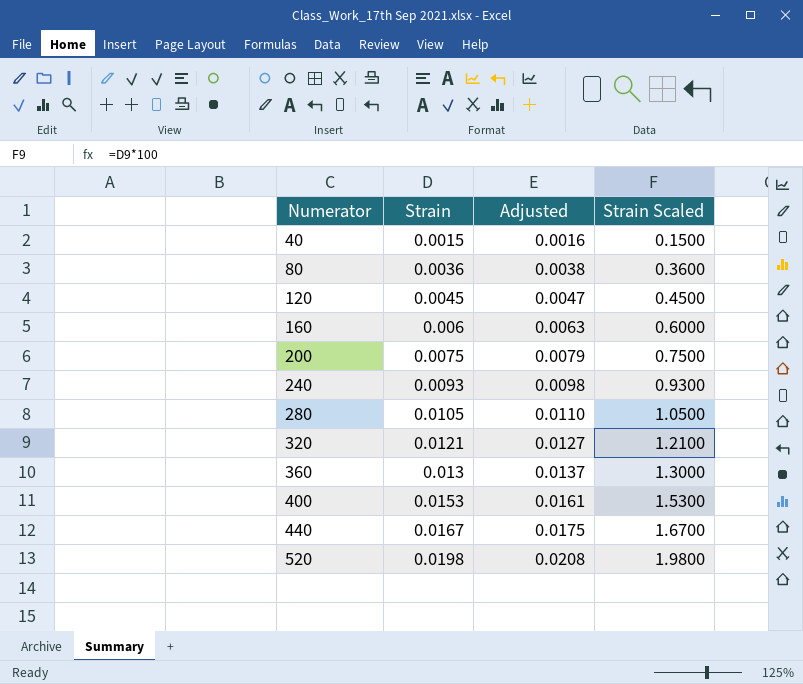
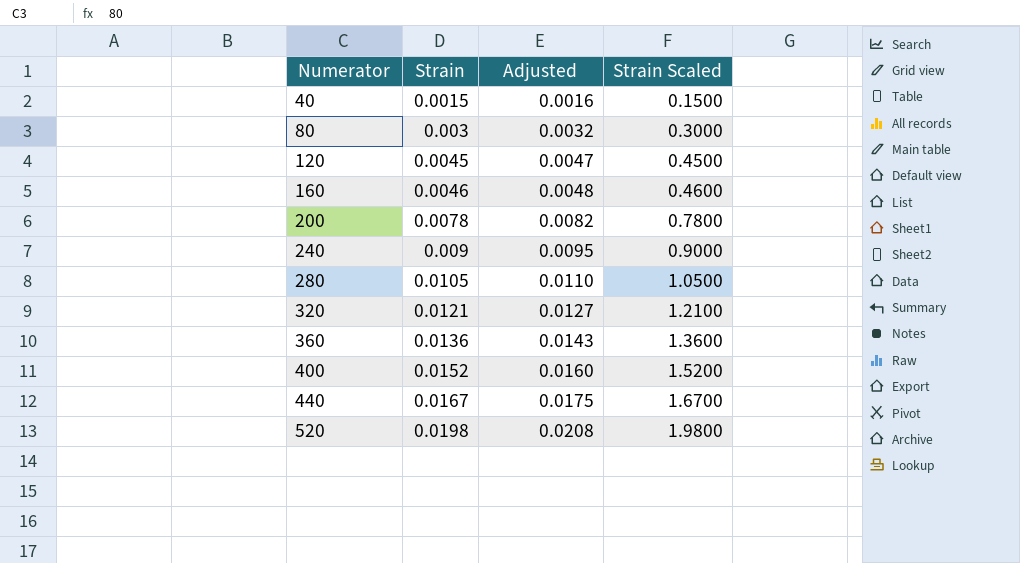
80 | Strain: 0.0036 -> 0.003
80 | Adjusted: 0.0038 -> 0.0032
80 | Strain Scaled: 0.3600 -> 0.3000
160 | Strain: 0.006 -> 0.0046
160 | Adjusted: 0.0063 -> 0.0048
160 | Strain Scaled: 0.6000 -> 0.4600
200 | Strain: 0.0075 -> 0.0078
200 | Adjusted: 0.0079 -> 0.0082
200 | Strain Scaled: 0.7500 -> 0.7800
240 | Strain: 0.0093 -> 0.009
240 | Adjusted: 0.0098 -> 0.0095
240 | Strain Scaled: 0.9300 -> 0.9000
360 | Strain: 0.013 -> 0.0136
360 | Adjusted: 0.0137 -> 0.0143
360 | Strain Scaled: 1.3000 -> 1.3600
400 | Strain: 0.0153 -> 0.0152
400 | Adjusted: 0.0161 -> 0.0160
400 | Strain Scaled: 1.5300 -> 1.5200

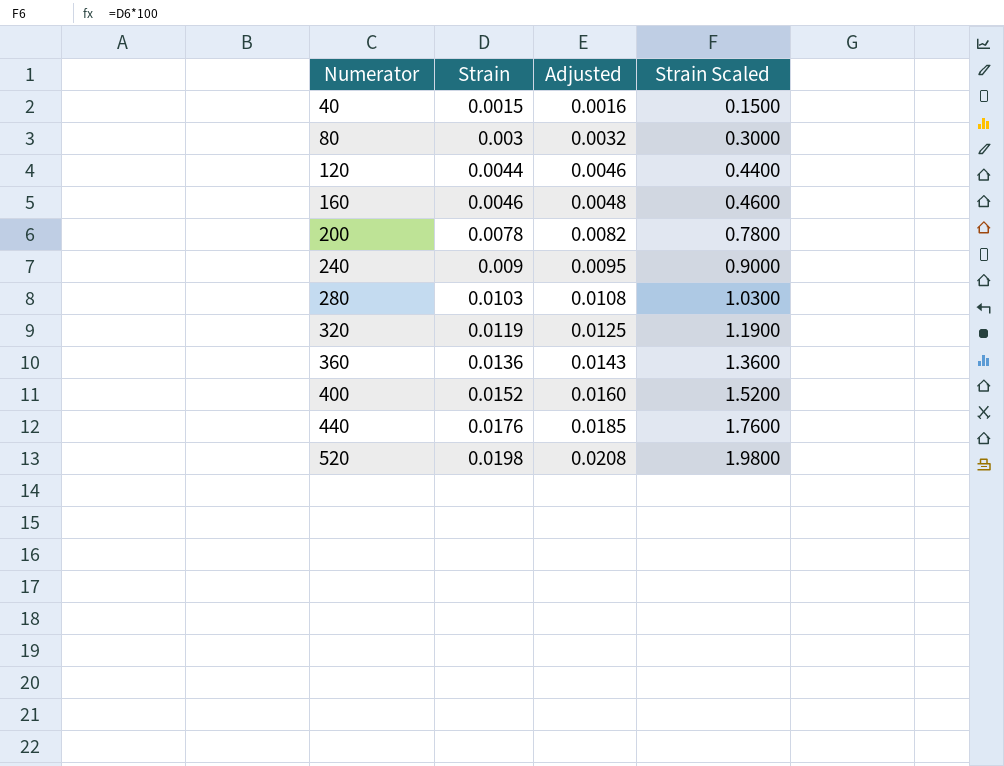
120 | Strain: 0.0045 -> 0.0044
120 | Adjusted: 0.0047 -> 0.0046
120 | Strain Scaled: 0.4500 -> 0.4400
280 | Strain: 0.0105 -> 0.0103
280 | Adjusted: 0.0110 -> 0.0108
280 | Strain Scaled: 1.0500 -> 1.0300
320 | Strain: 0.0121 -> 0.0119
320 | Adjusted: 0.0127 -> 0.0125
320 | Strain Scaled: 1.2100 -> 1.1900
440 | Strain: 0.0167 -> 0.0176
440 | Adjusted: 0.0175 -> 0.0185
440 | Strain Scaled: 1.6700 -> 1.7600

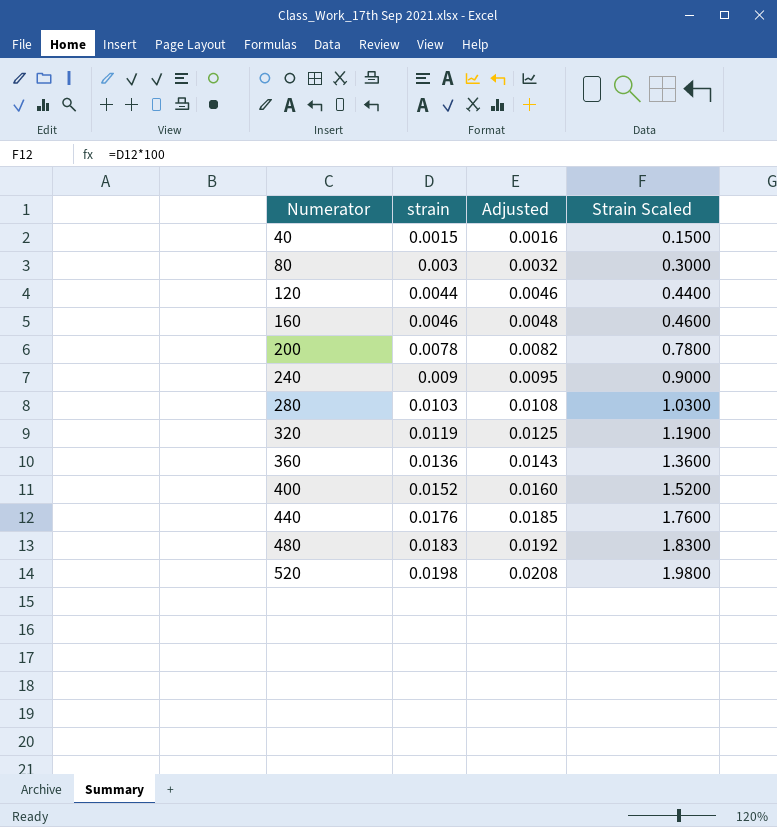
column name: Strain -> strain
row 480: none -> 0.0183 | 0.0192 | 1.8300

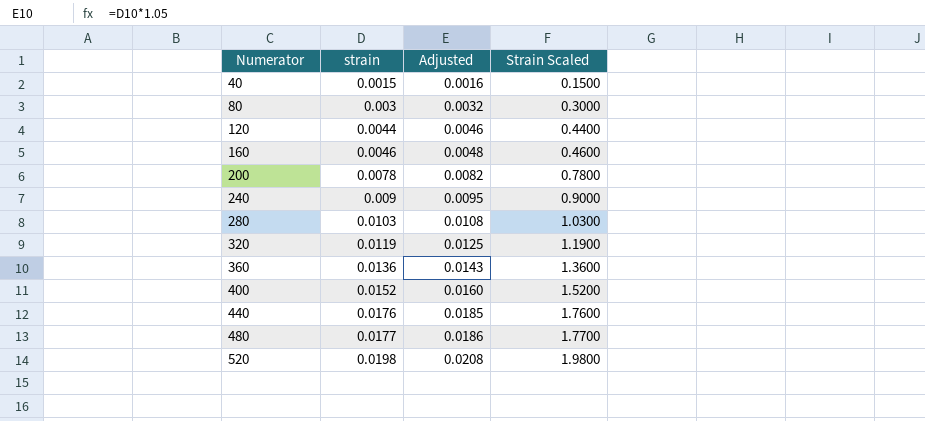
480 | strain: 0.0183 -> 0.0177
480 | Adjusted: 0.0192 -> 0.0186
480 | Strain Scaled: 1.8300 -> 1.7700

